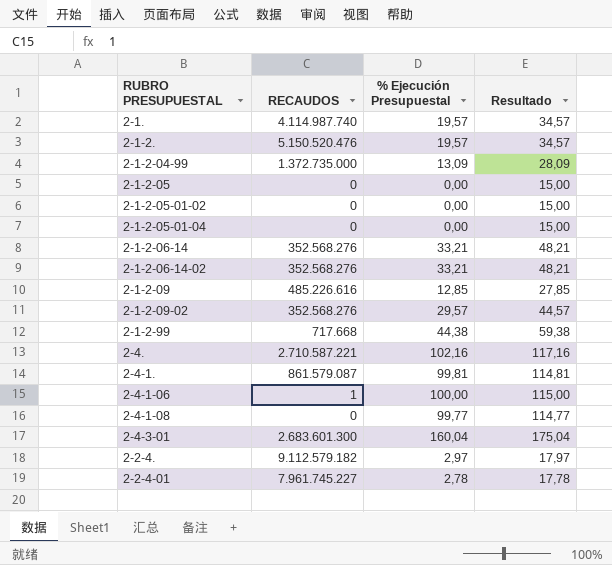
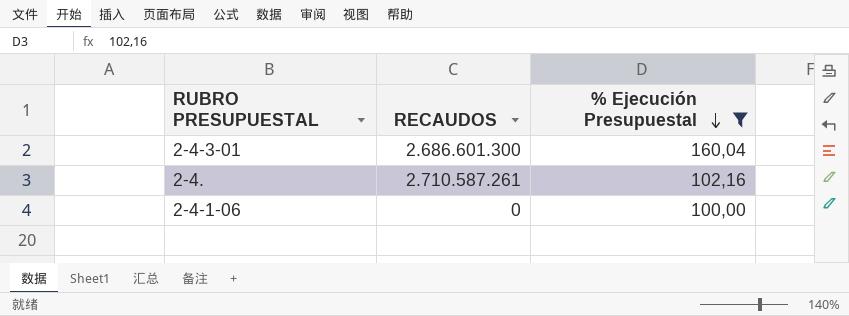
filter: none -> % Ejecución Presupuestal >= 100,00
row order: none -> % Ejecución Presupuestal descending
column Resultado | formula: [% Ejecución Presupuestal] + 15 -> none
2-4-3-01 | RECAUDOS: 2.683.601.300 -> 2.686.601.300
2-4. | RECAUDOS: 2.710.587.221 -> 2.710.587.261
2-4-1-06 | RECAUDOS: 1 -> 0

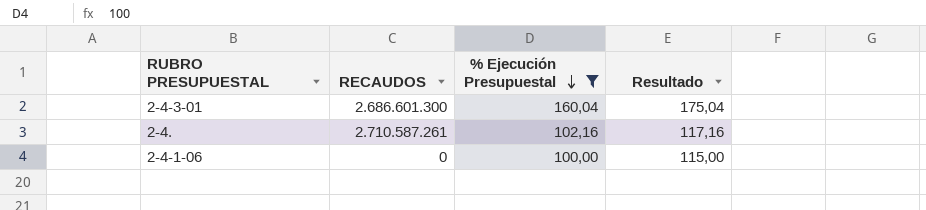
column Resultado | formula: none -> [% Ejecución Presupuestal] + 15

